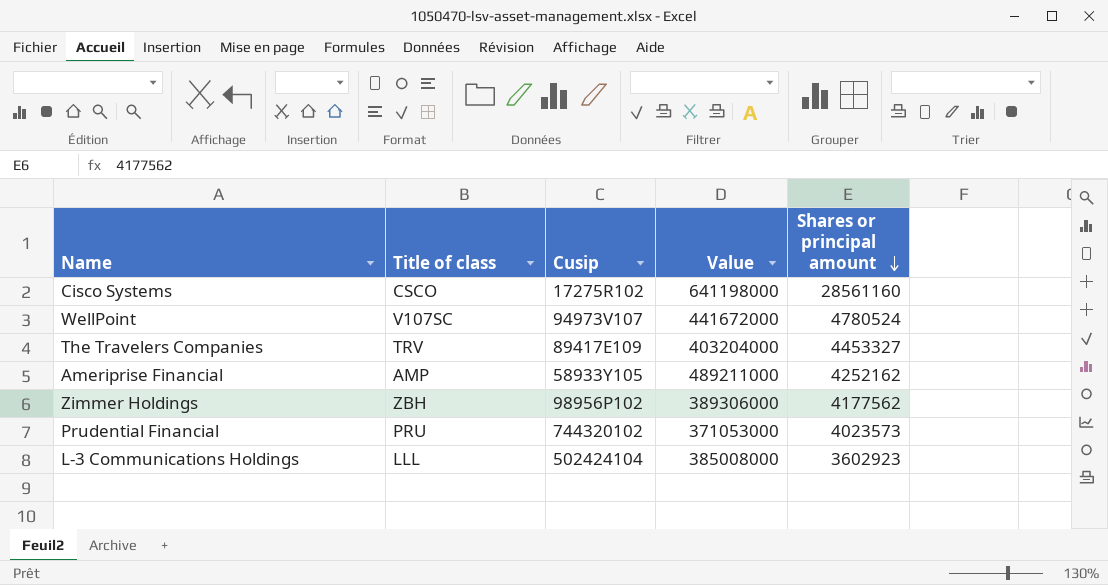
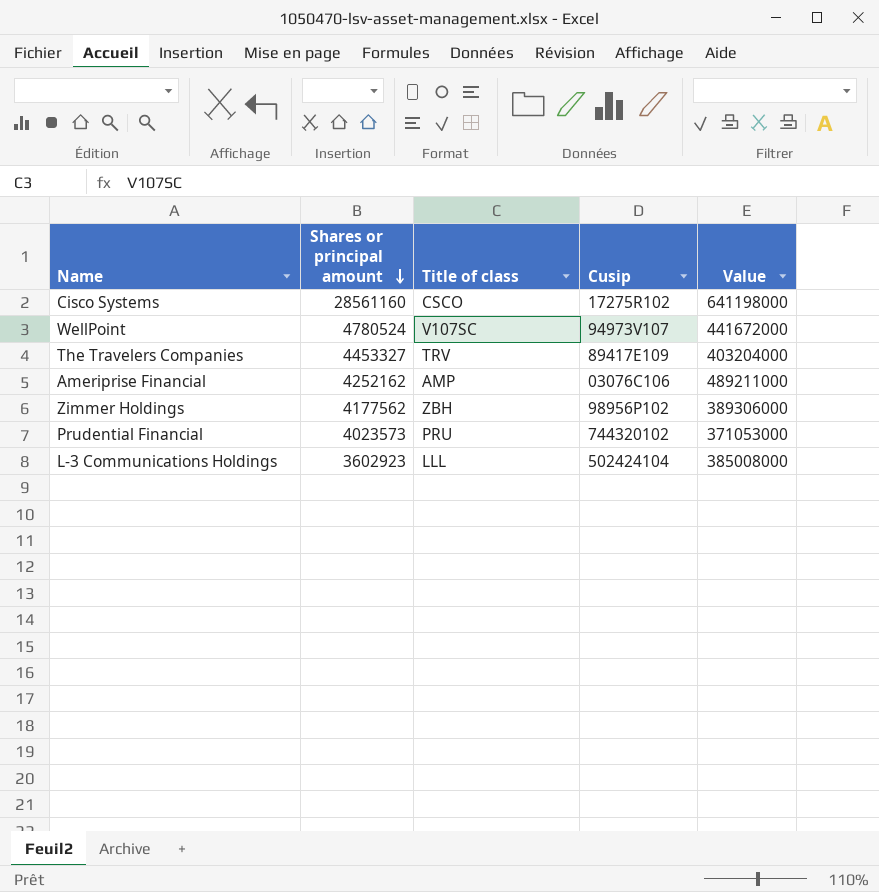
column Shares or principal amount | position: 5 -> 2
Ameriprise Financial | Cusip: 58933Y105 -> 03076C106

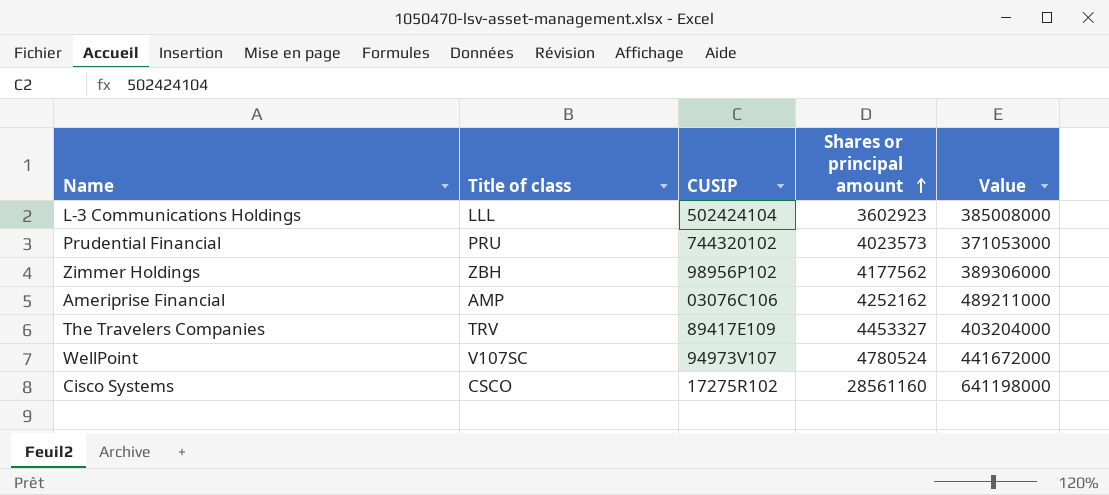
row order: Shares or principal amount descending -> Shares or principal amount ascending
column name: Cusip -> CUSIP
column Shares or principal amount | position: 2 -> 4

